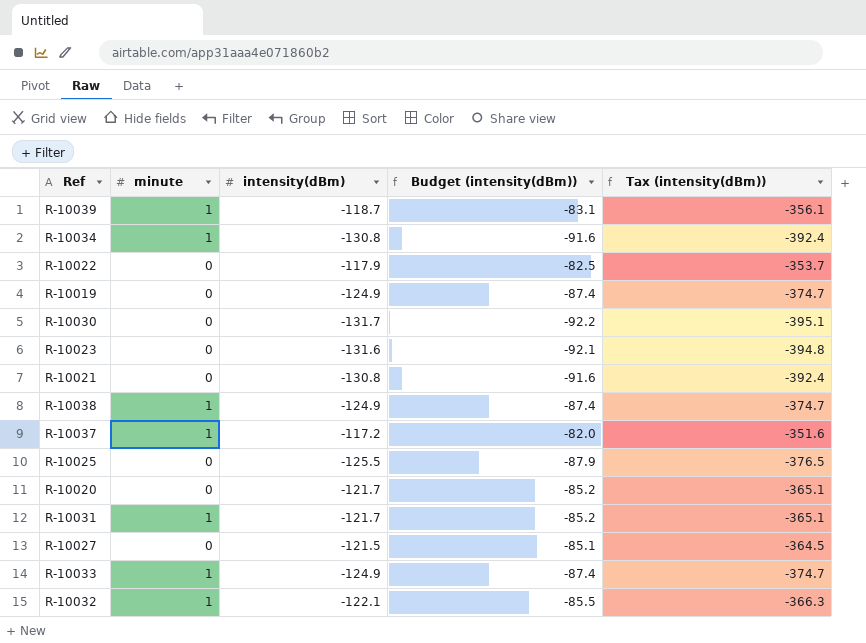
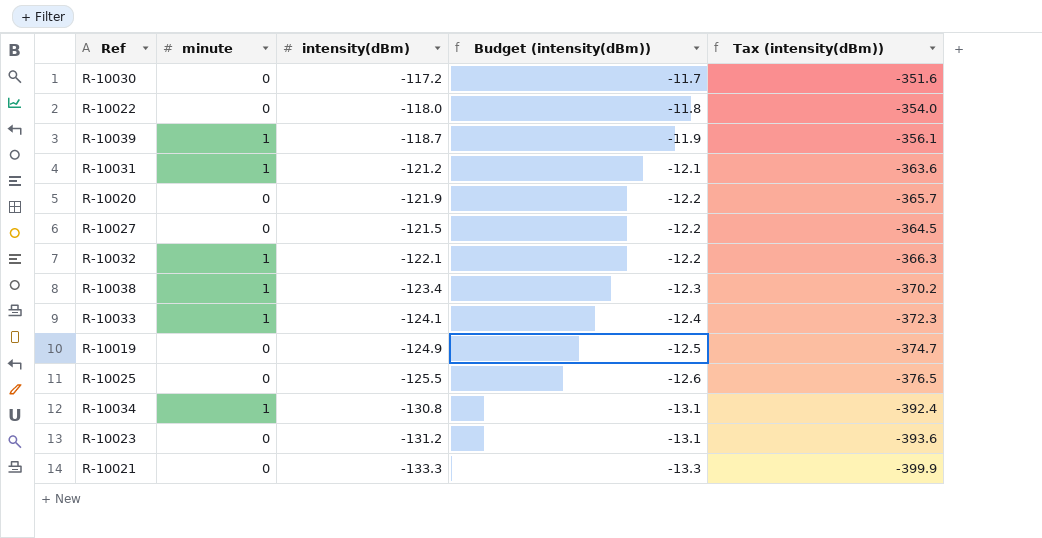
row order: none -> Budget (intensity(dBm)) descending
column Budget (intensity(dBm)) | formula: [intensity(dBm)] * 0.7 -> [intensity(dBm)] * 0.1
row R-10037: 1 | -117.2 | -82.0 | -351.6 -> none
R-10030 | intensity(dBm): -131.7 -> -117.2
R-10030 | Tax (intensity(dBm)): -395.1 -> -351.6
R-10022 | intensity(dBm): -117.9 -> -118.0
R-10022 | Tax (intensity(dBm)): -353.7 -> -354.0
R-10031 | intensity(dBm): -121.7 -> -121.2
R-10031 | Tax (intensity(dBm)): -365.1 -> -363.6
R-10020 | intensity(dBm): -121.7 -> -121.9
R-10020 | Tax (intensity(dBm)): -365.1 -> -365.7
R-10038 | intensity(dBm): -124.9 -> -123.4
R-10038 | Tax (intensity(dBm)): -374.7 -> -370.2
R-10033 | intensity(dBm): -124.9 -> -124.1
R-10033 | Tax (intensity(dBm)): -374.7 -> -372.3
R-10023 | intensity(dBm): -131.6 -> -131.2
R-10023 | Tax (intensity(dBm)): -394.8 -> -393.6
R-10021 | intensity(dBm): -130.8 -> -133.3
R-10021 | Tax (intensity(dBm)): -392.4 -> -399.9

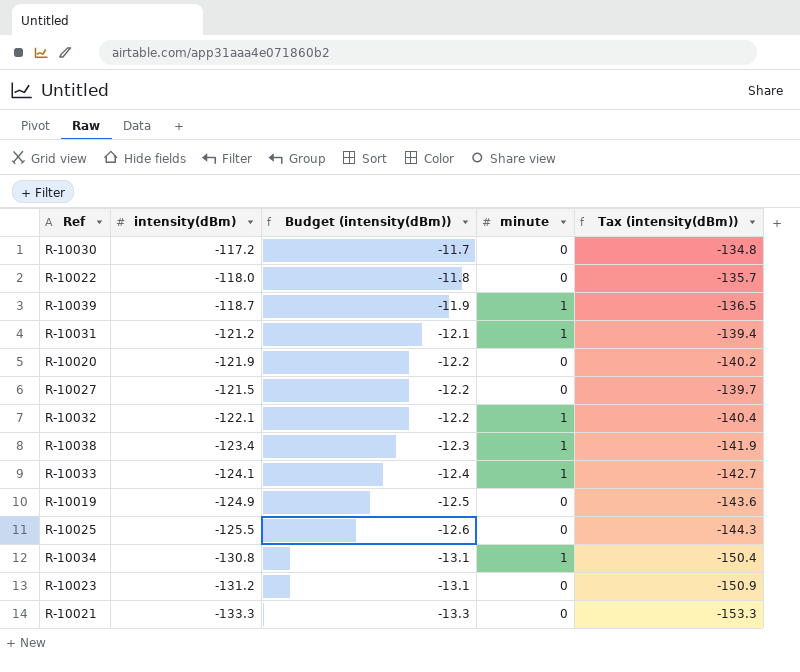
column minute | position: 2 -> 4
column Tax (intensity(dBm)) | formula: [intensity(dBm)] * 3 -> [intensity(dBm)] * 1.15

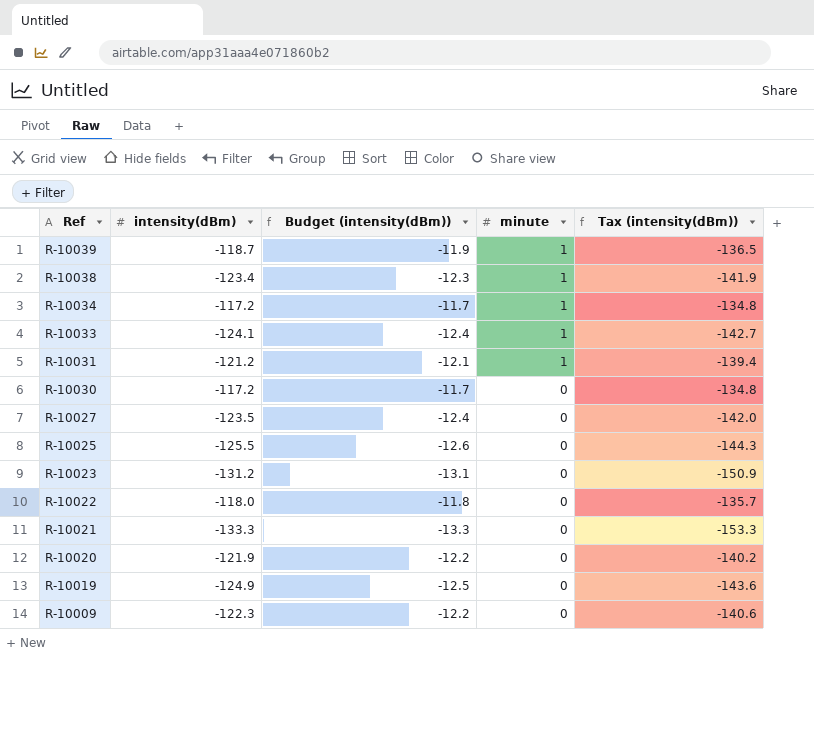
row order: Budget (intensity(dBm)) descending -> Ref descending
row R-10032: -122.1 | -12.2 | 1 | -140.4 -> none
R-10034 | intensity(dBm): -130.8 -> -117.2
R-10034 | Budget (intensity(dBm)): -13.1 -> -11.7
R-10034 | Tax (intensity(dBm)): -150.4 -> -134.8
R-10027 | intensity(dBm): -121.5 -> -123.5
R-10027 | Budget (intensity(dBm)): -12.2 -> -12.4
R-10027 | Tax (intensity(dBm)): -139.7 -> -142.0
row R-10009: none -> -122.3 | -12.2 | 0 | -140.6

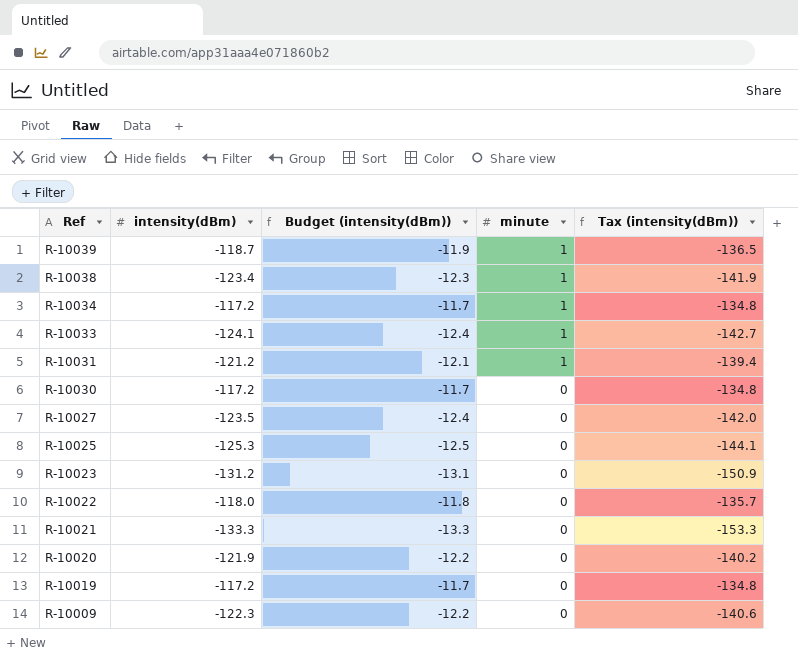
R-10025 | intensity(dBm): -125.5 -> -125.3
R-10025 | Budget (intensity(dBm)): -12.6 -> -12.5
R-10025 | Tax (intensity(dBm)): -144.3 -> -144.1
R-10019 | intensity(dBm): -124.9 -> -117.2
R-10019 | Budget (intensity(dBm)): -12.5 -> -11.7
R-10019 | Tax (intensity(dBm)): -143.6 -> -134.8

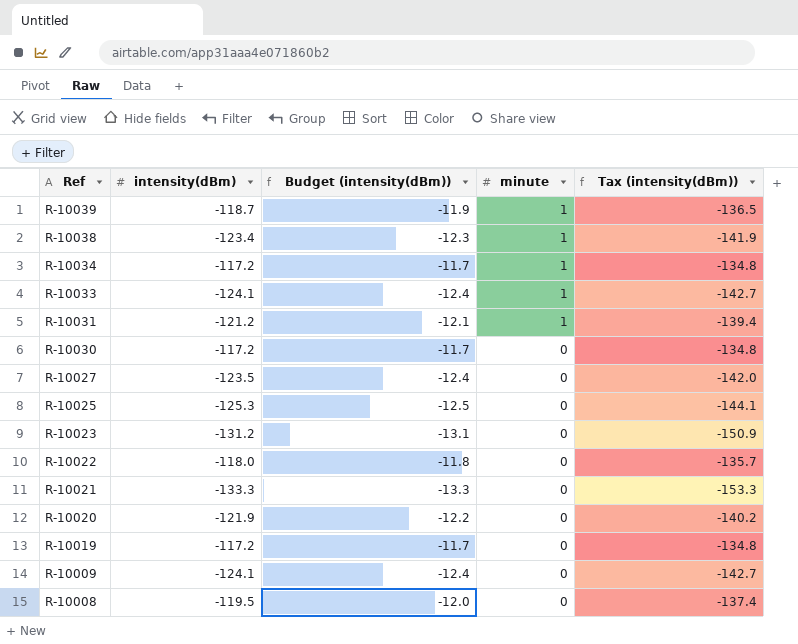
R-10009 | intensity(dBm): -122.3 -> -124.1
R-10009 | Budget (intensity(dBm)): -12.2 -> -12.4
R-10009 | Tax (intensity(dBm)): -140.6 -> -142.7
row R-10008: none -> -119.5 | -12.0 | 0 | -137.4

